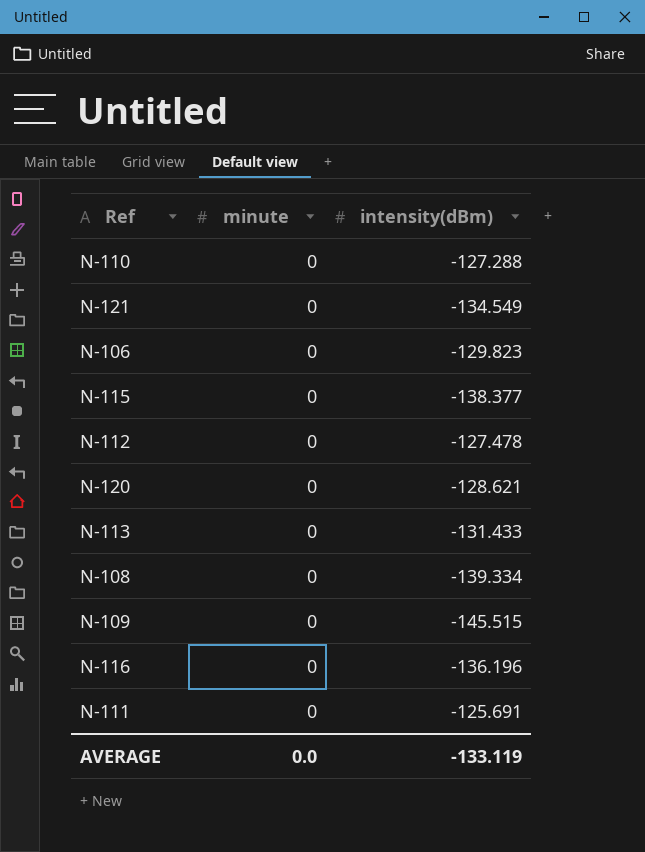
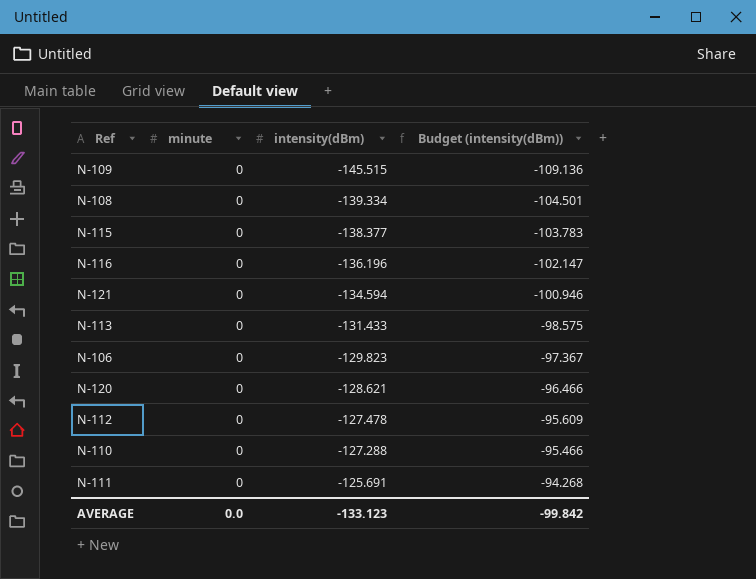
row order: none -> intensity(dBm) ascending
column Budget (intensity(dBm)) | formula: none -> [intensity(dBm)] * 0.75
N-121 | intensity(dBm): -134.549 -> -134.594
AVERAGE | intensity(dBm): -133.119 -> -133.123

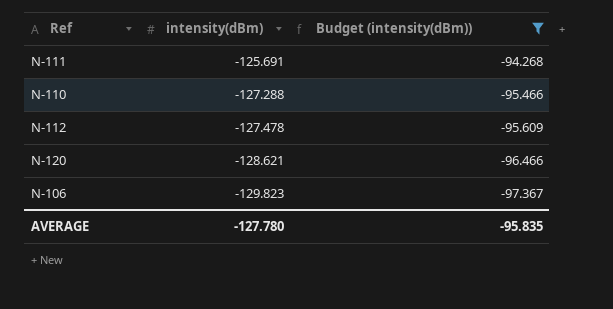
filter: none -> Budget (intensity(dBm)) >= -97.367
row order: intensity(dBm) ascending -> intensity(dBm) descending
column minute | position: 2 -> none
AVERAGE | intensity(dBm): -133.123 -> -127.780
AVERAGE | Budget (intensity(dBm)): -99.842 -> -95.835

